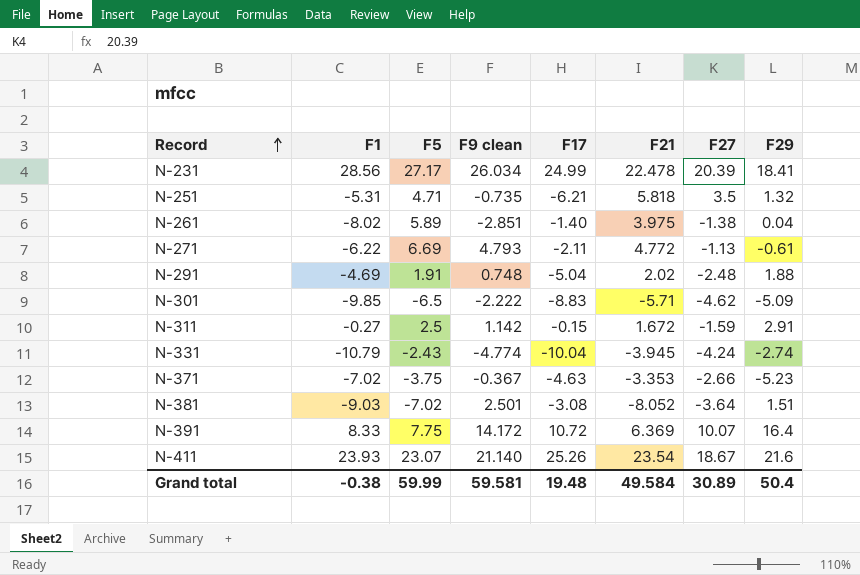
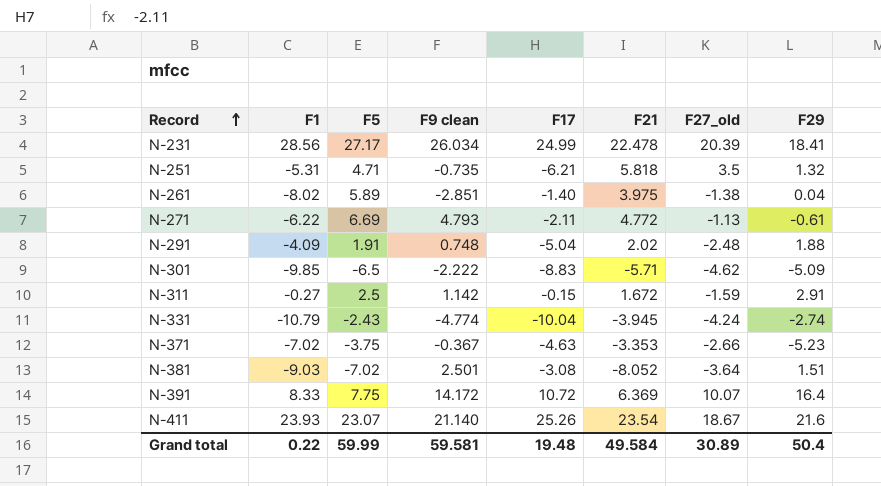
column name: F27 -> F27_old
N-291 | F1: -4.69 -> -4.09
Grand total | F1: -0.38 -> 0.22

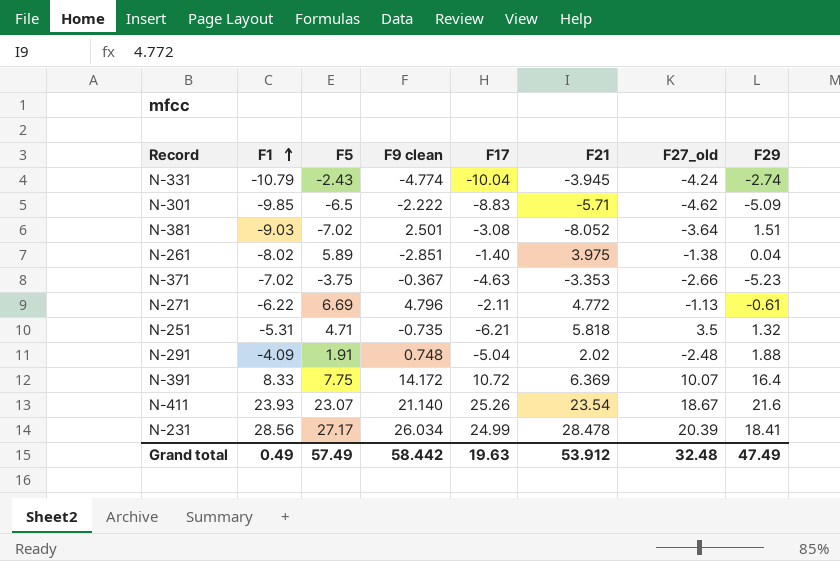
row order: Record ascending -> F1 ascending
row N-311: -0.27 | 2.5 | 1.142 | -0.15 | 1.672 | -1.59 | 2.91 -> none
N-271 | F9 clean: 4.793 -> 4.796
N-231 | F21: 22.478 -> 28.478
Grand total | F1: 0.22 -> 0.49
Grand total | F5: 59.99 -> 57.49
Grand total | F9 clean: 59.581 -> 58.442
Grand total | F17: 19.48 -> 19.63
Grand total | F21: 49.584 -> 53.912
Grand total | F27_old: 30.89 -> 32.48
Grand total | F29: 50.4 -> 47.49

